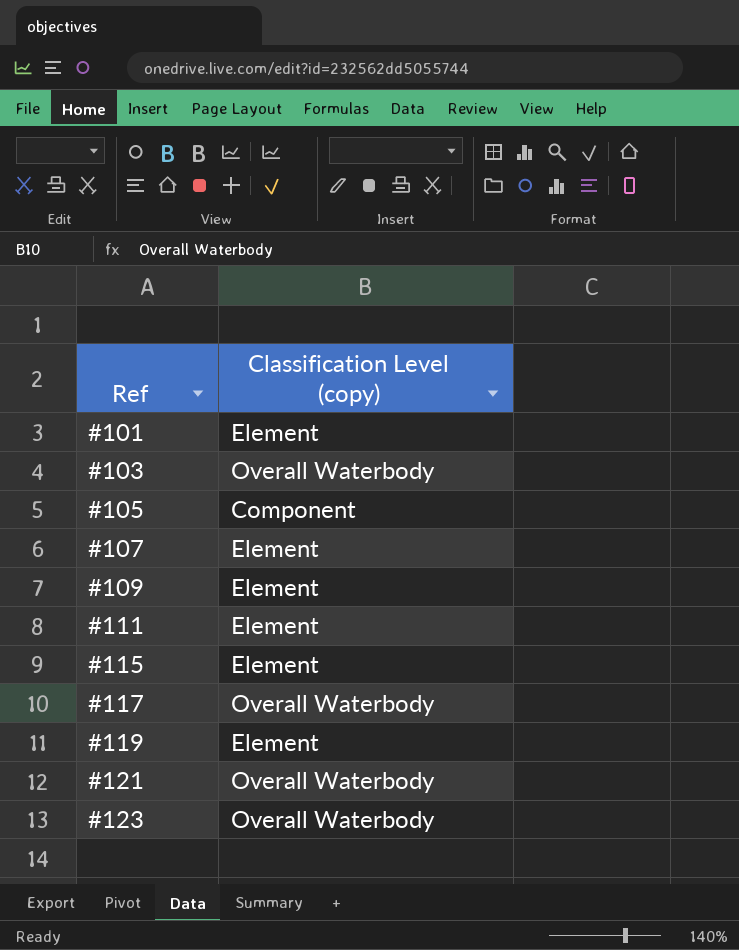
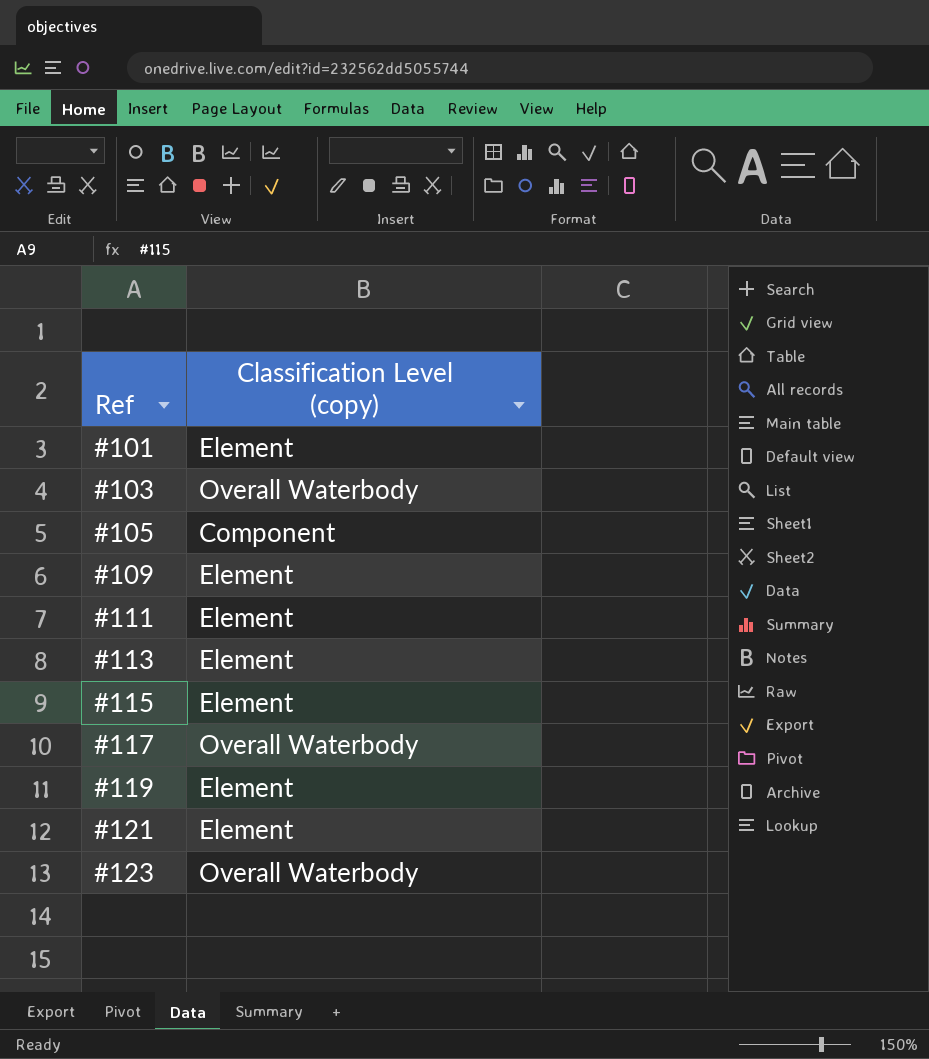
row #107: Element -> none
row #113: none -> Element
#121 | Classification Level (copy): Overall Waterbody -> Element

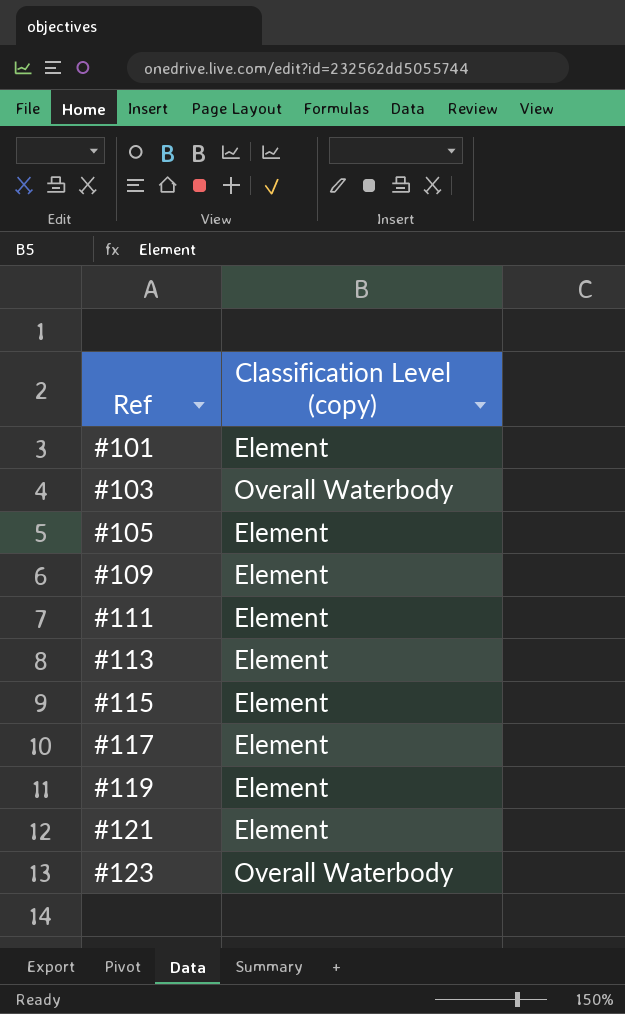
#105 | Classification Level (copy): Component -> Element
#117 | Classification Level (copy): Overall Waterbody -> Element

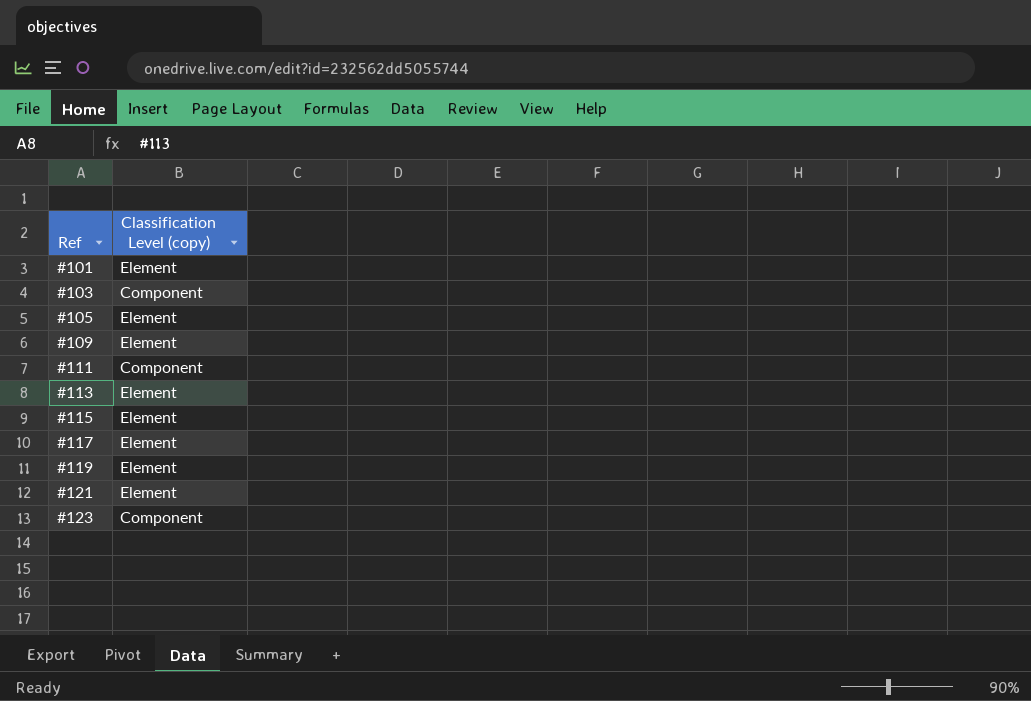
#103 | Classification Level (copy): Overall Waterbody -> Component
#111 | Classification Level (copy): Element -> Component
#123 | Classification Level (copy): Overall Waterbody -> Component

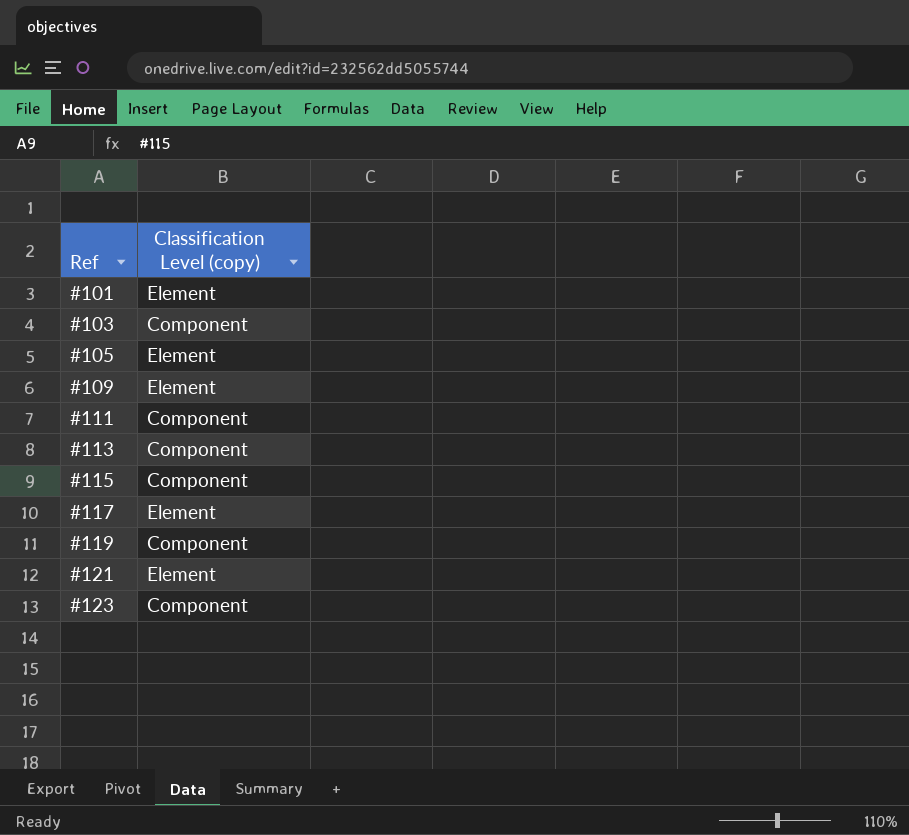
#113 | Classification Level (copy): Element -> Component
#115 | Classification Level (copy): Element -> Component
#119 | Classification Level (copy): Element -> Component

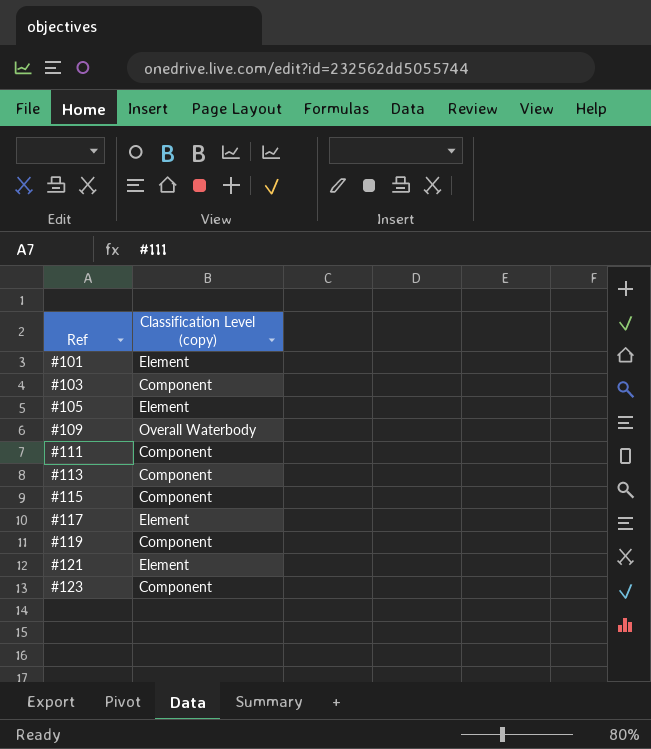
#109 | Classification Level (copy): Element -> Overall Waterbody

